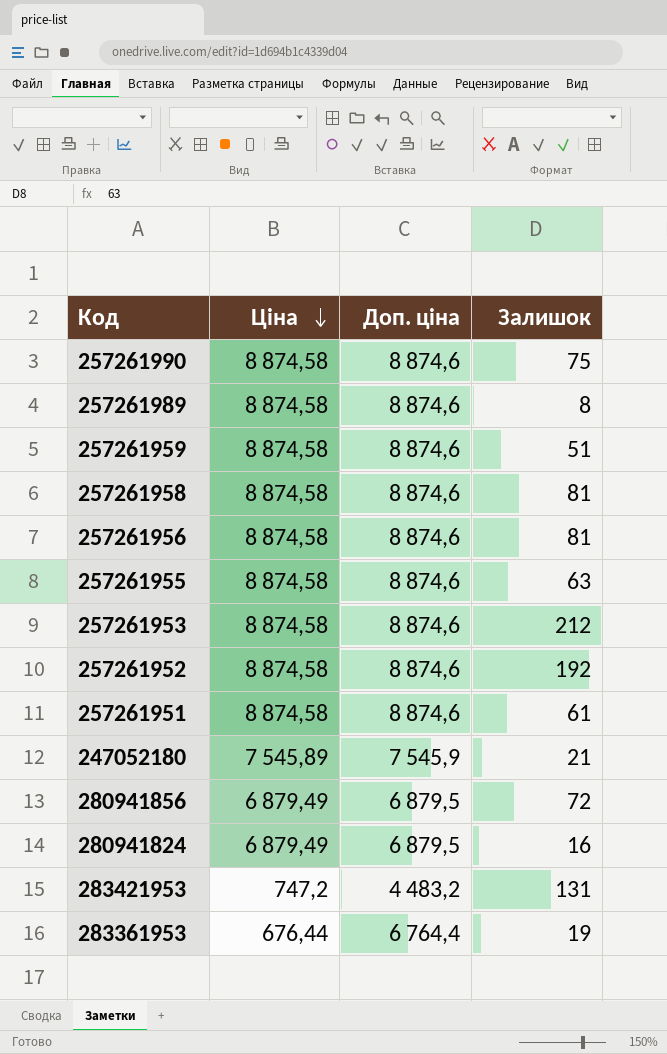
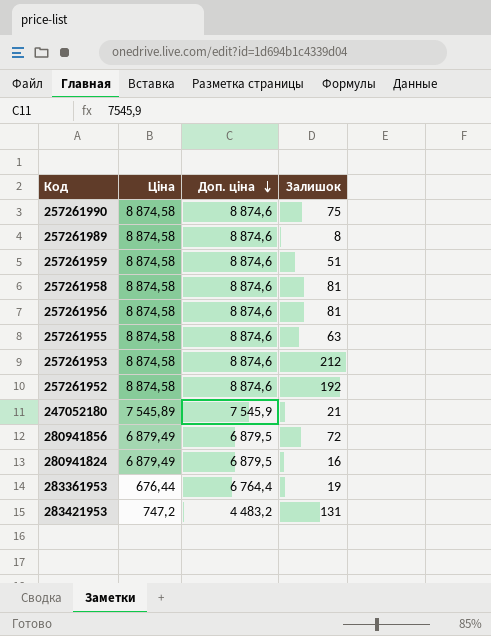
row order: Ціна descending -> Доп. ціна descending
row 257261951: 8 874,58 | 8 874,6 | 61 -> none

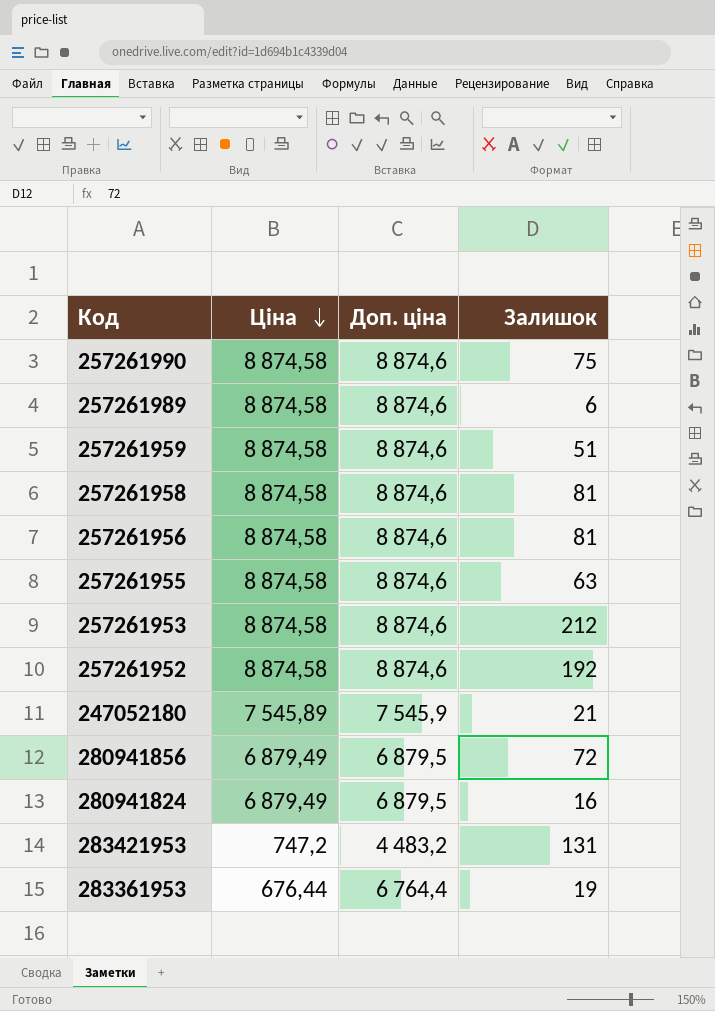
row order: Доп. ціна descending -> Ціна descending
257261989 | Залишок: 8 -> 6

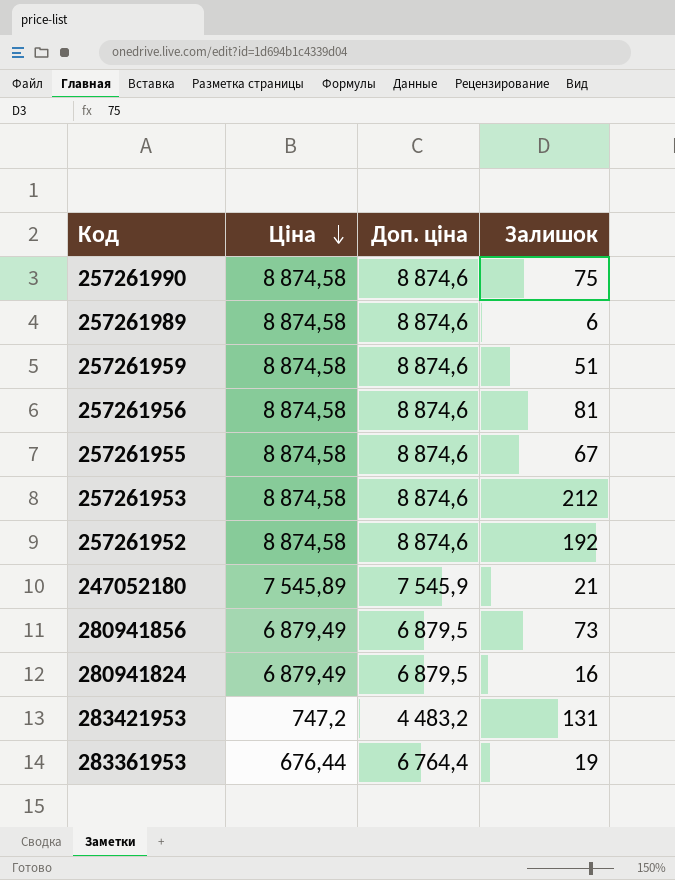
row 257261958: 8 874,58 | 8 874,6 | 81 -> none
257261955 | Залишок: 63 -> 67
280941856 | Залишок: 72 -> 73

